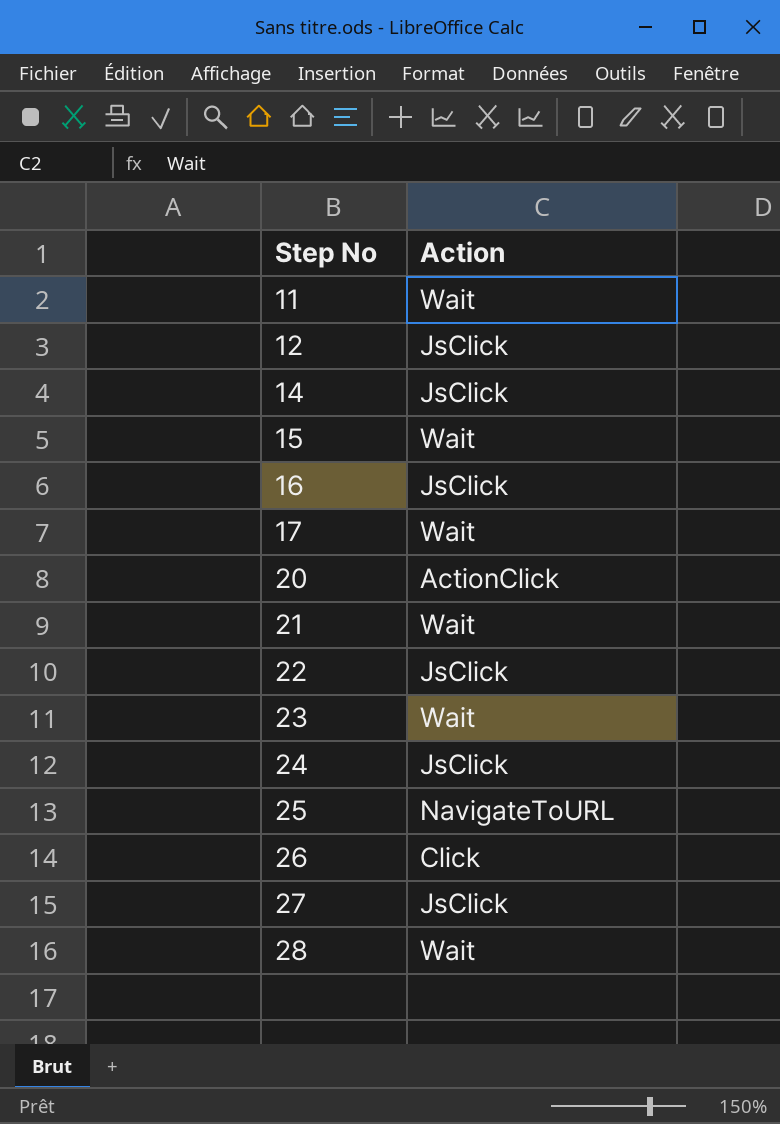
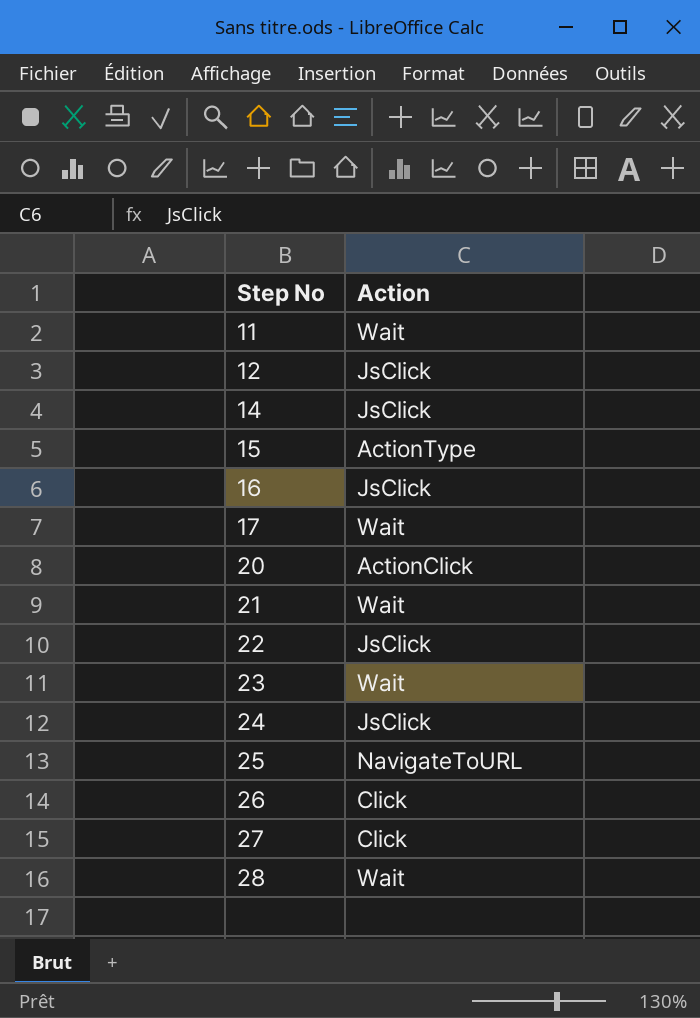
15 | Action: Wait -> ActionType
27 | Action: JsClick -> Click

